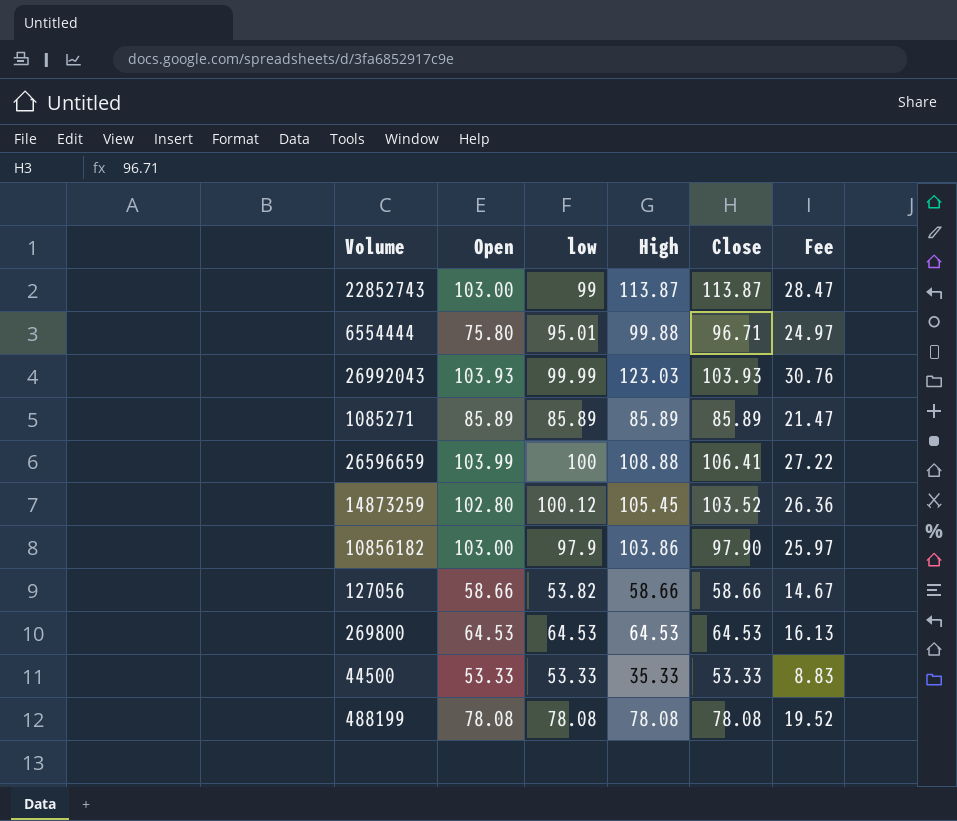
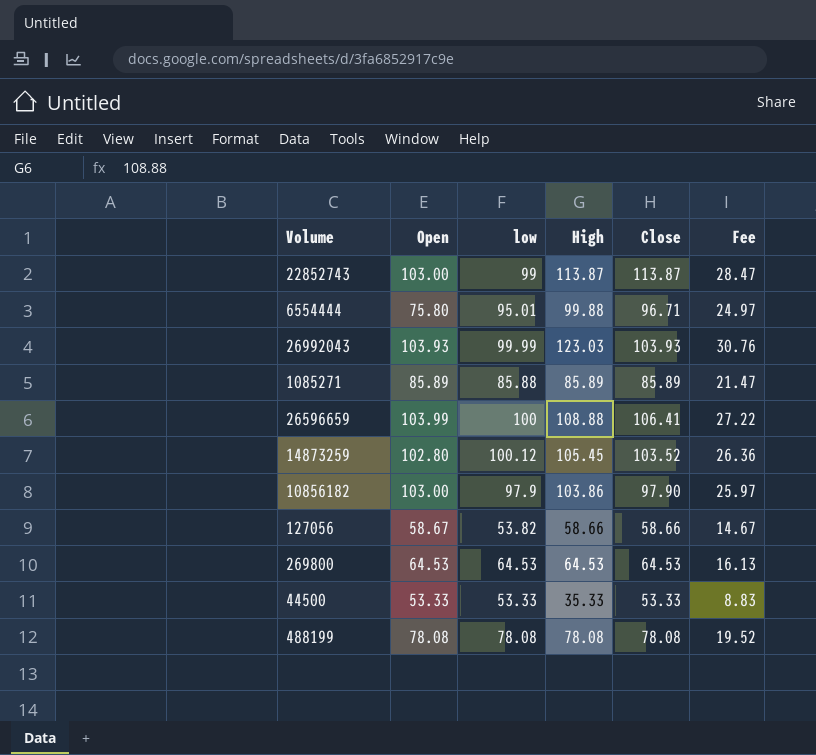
1085271 | low: 85.89 -> 85.88
127056 | Open: 58.66 -> 58.67

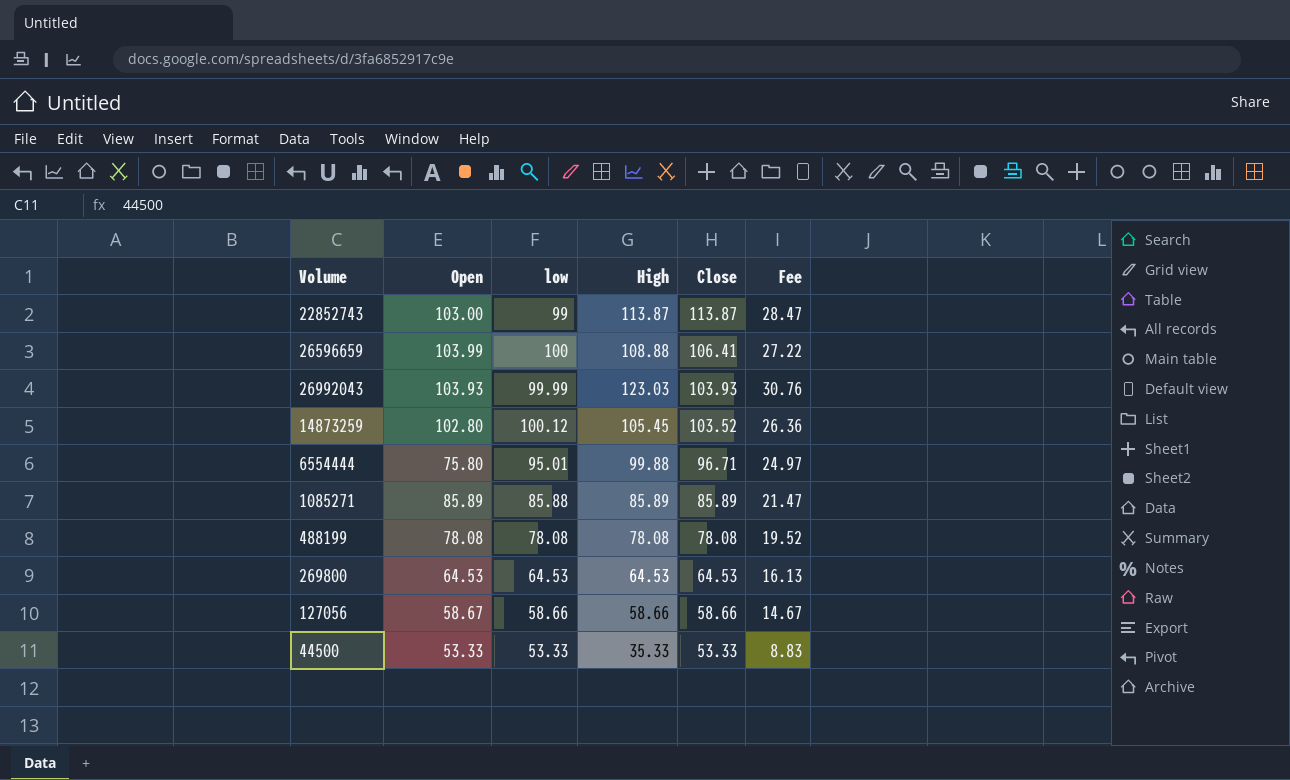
row order: none -> Close descending
row 10856182: 103.00 | 97.9 | 103.86 | 97.90 | 25.97 -> none
127056 | low: 53.82 -> 58.66

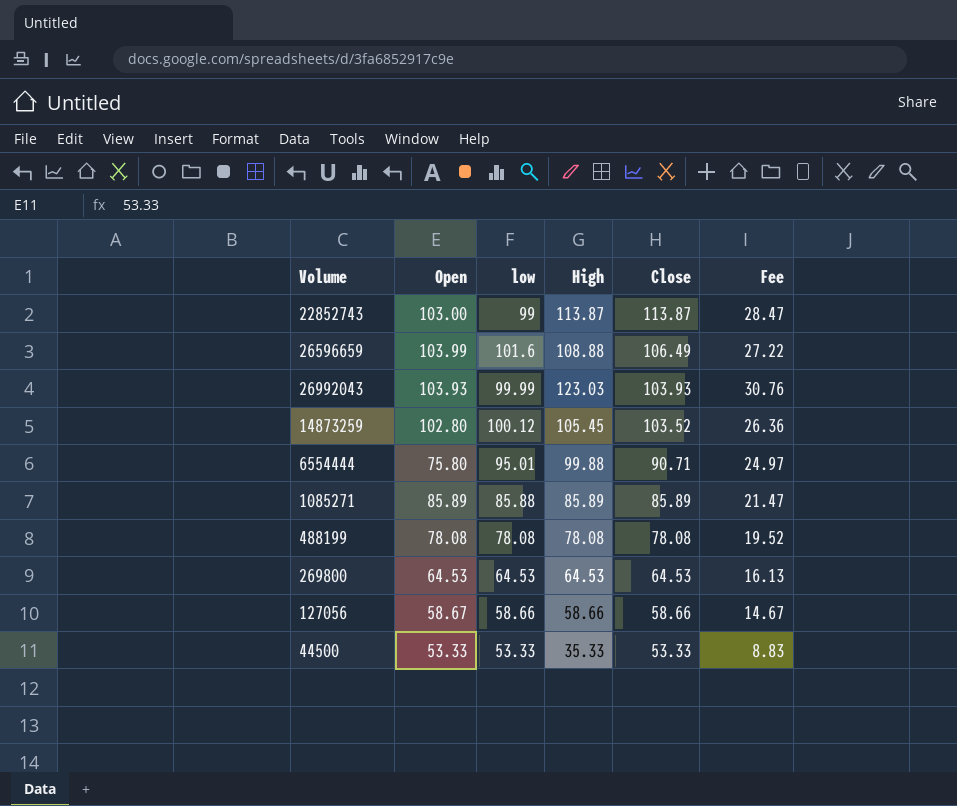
26596659 | low: 100 -> 101.6
26596659 | Close: 106.41 -> 106.49
6554444 | Close: 96.71 -> 90.71

